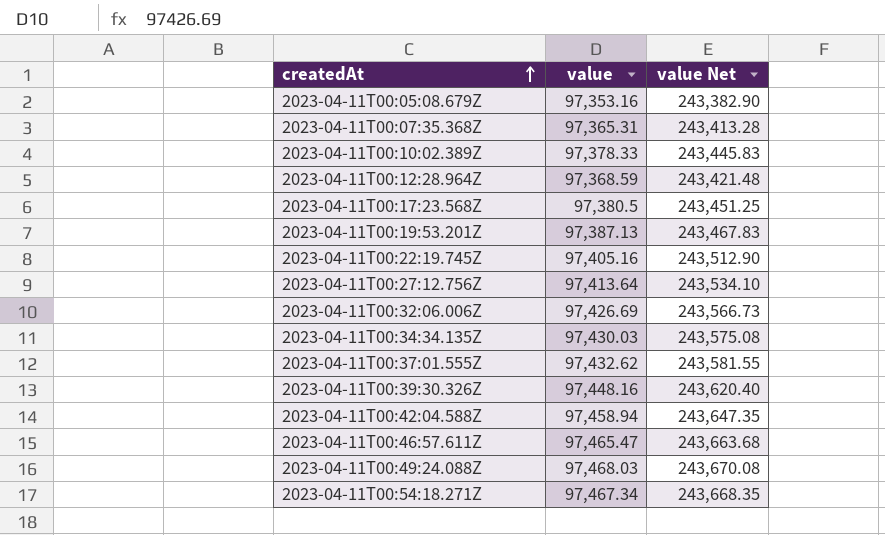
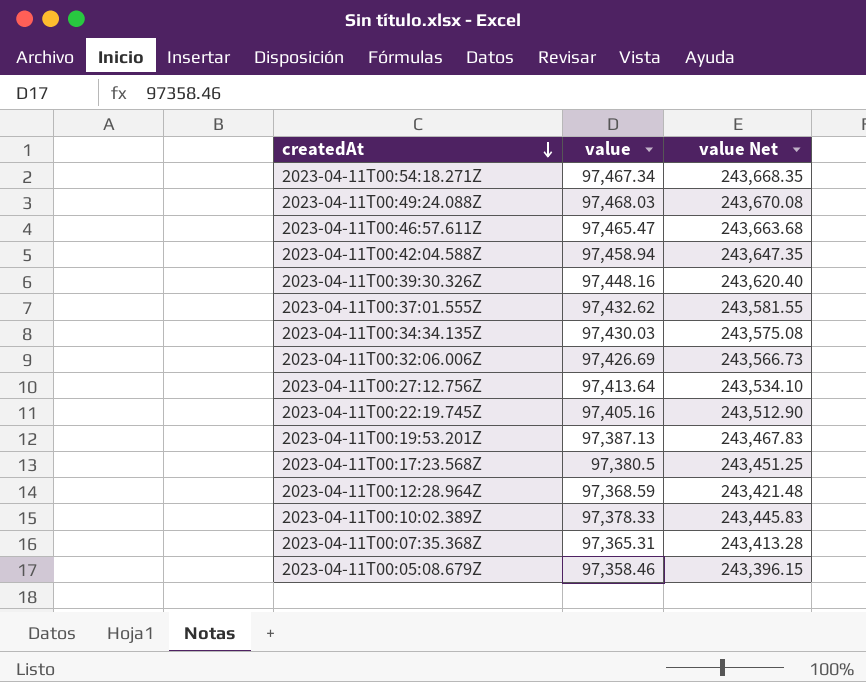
row order: createdAt ascending -> createdAt descending
2023-04-11T00:05:08.679Z | value: 97,353.16 -> 97,358.46
2023-04-11T00:05:08.679Z | value Net: 243,382.90 -> 243,396.15

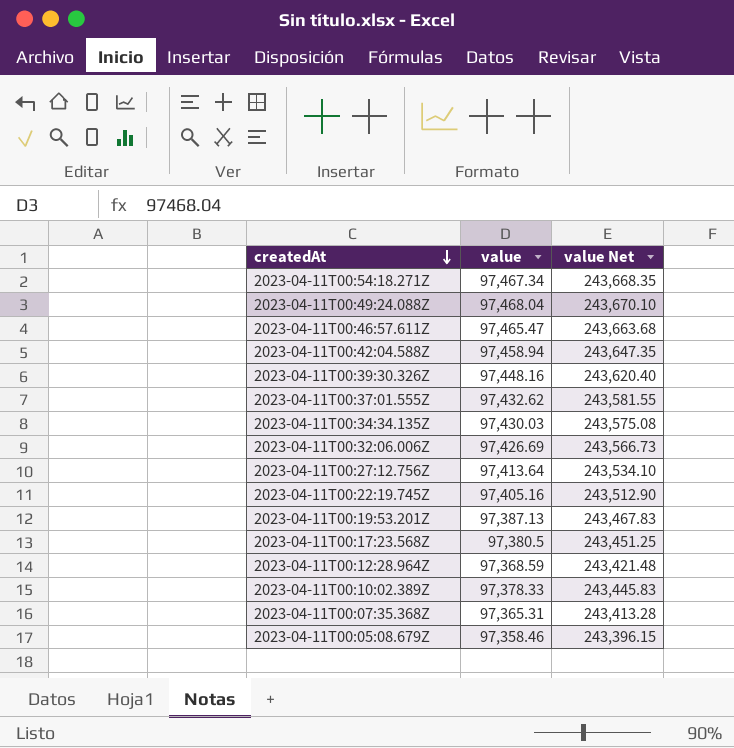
2023-04-11T00:49:24.088Z | value: 97,468.03 -> 97,468.04
2023-04-11T00:49:24.088Z | value Net: 243,670.08 -> 243,670.10

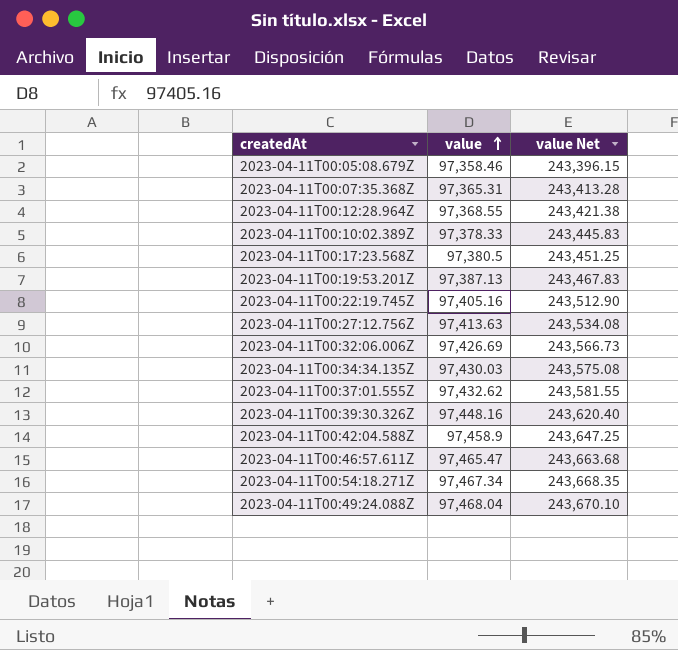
row order: createdAt descending -> value ascending
2023-04-11T00:12:28.964Z | value: 97,368.59 -> 97,368.55
2023-04-11T00:12:28.964Z | value Net: 243,421.48 -> 243,421.38
2023-04-11T00:27:12.756Z | value: 97,413.64 -> 97,413.63
2023-04-11T00:27:12.756Z | value Net: 243,534.10 -> 243,534.08
2023-04-11T00:42:04.588Z | value: 97,458.94 -> 97,458.9
2023-04-11T00:42:04.588Z | value Net: 243,647.35 -> 243,647.25

